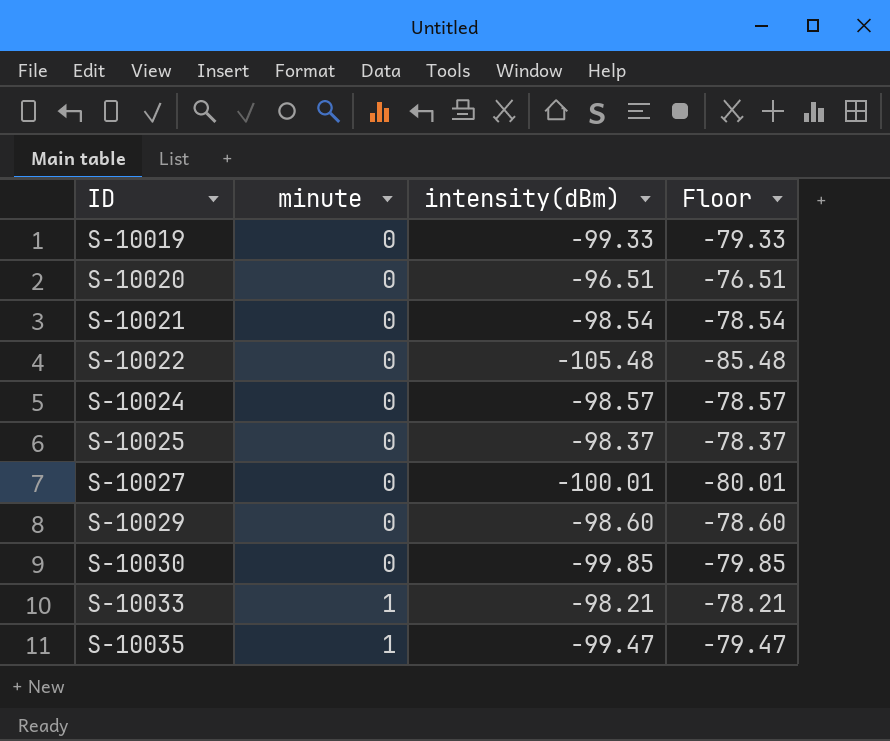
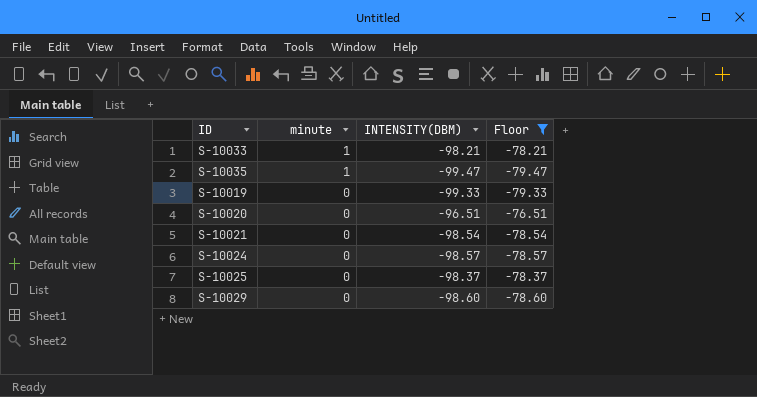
filter: none -> Floor >= -79.47
row order: ID ascending -> minute descending
column name: intensity(dBm) -> INTENSITY(DBM)

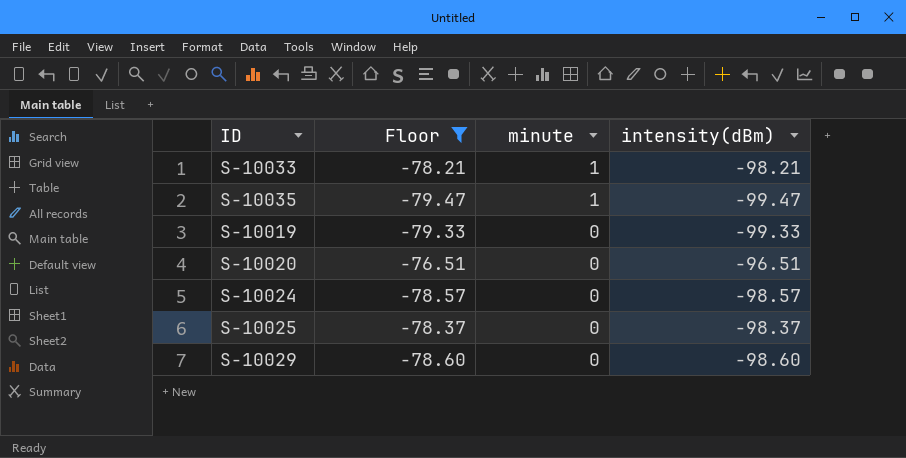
column Floor | position: 4 -> 2
column name: INTENSITY(DBM) -> intensity(dBm)
row S-10021: 0 | -98.54 | -78.54 -> none

